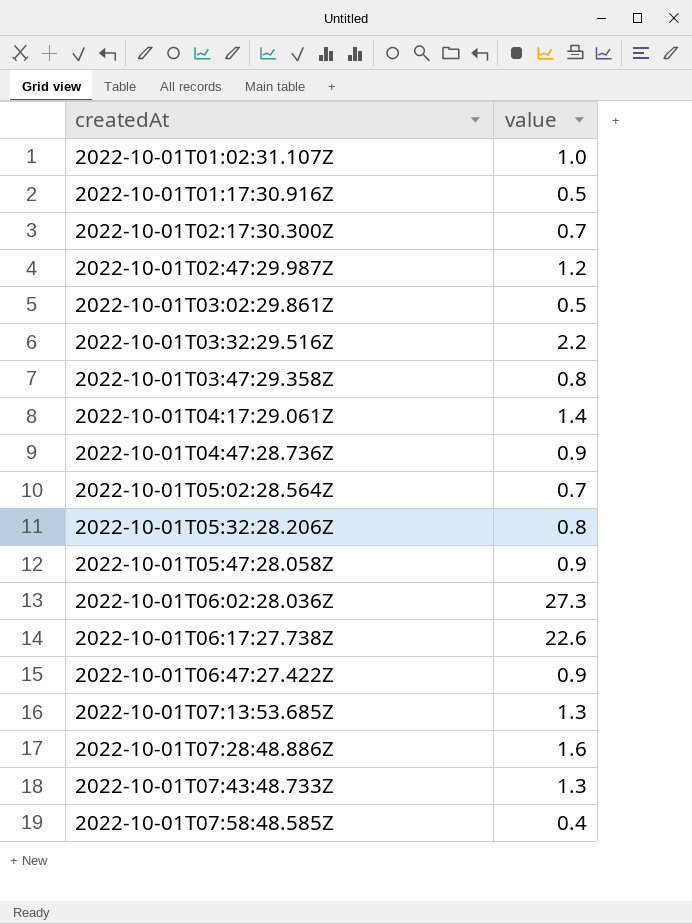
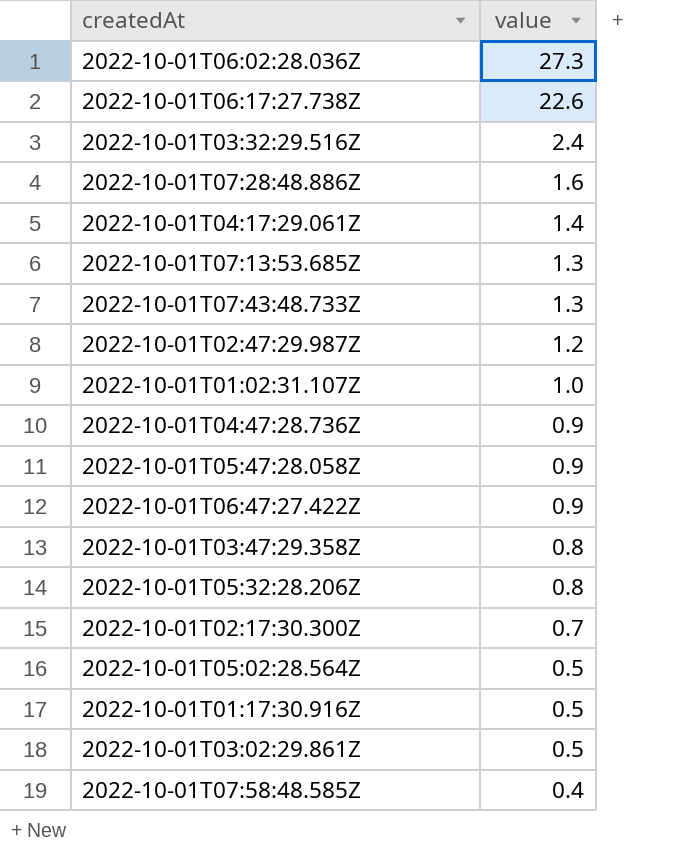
row order: createdAt ascending -> value descending
2022-10-01T03:32:29.516Z | value: 2.2 -> 2.4
2022-10-01T05:02:28.564Z | value: 0.7 -> 0.5

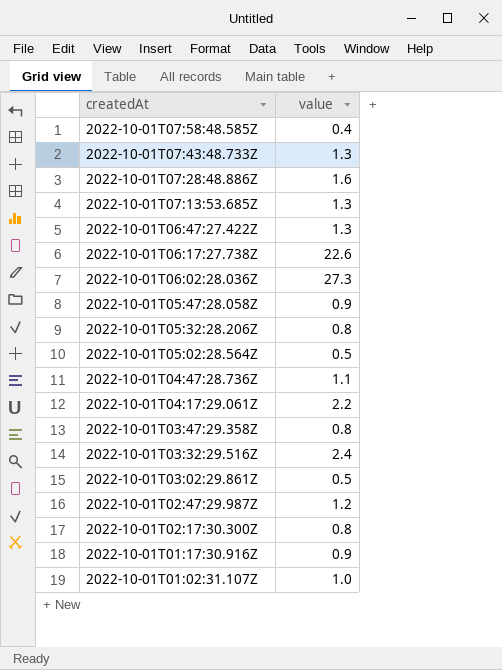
row order: value descending -> createdAt descending
2022-10-01T06:47:27.422Z | value: 0.9 -> 1.3
2022-10-01T04:47:28.736Z | value: 0.9 -> 1.1
2022-10-01T04:17:29.061Z | value: 1.4 -> 2.2
2022-10-01T02:17:30.300Z | value: 0.7 -> 0.8
2022-10-01T01:17:30.916Z | value: 0.5 -> 0.9

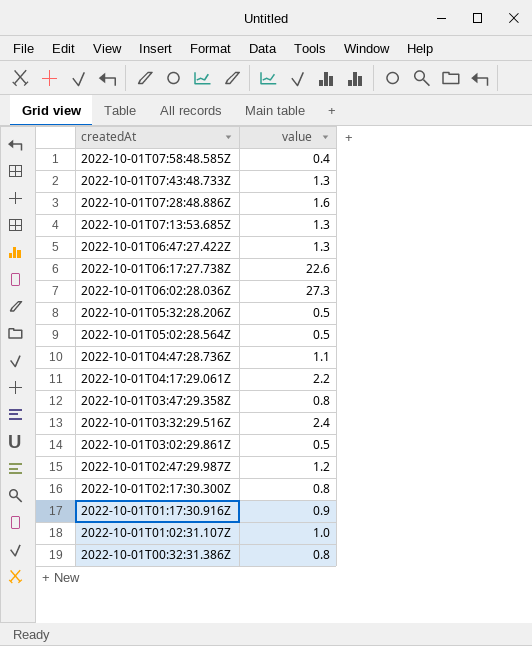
row 2022-10-01T05:47:28.058Z: 0.9 -> none
2022-10-01T05:32:28.206Z | value: 0.8 -> 0.5
row 2022-10-01T00:32:31.386Z: none -> 0.8

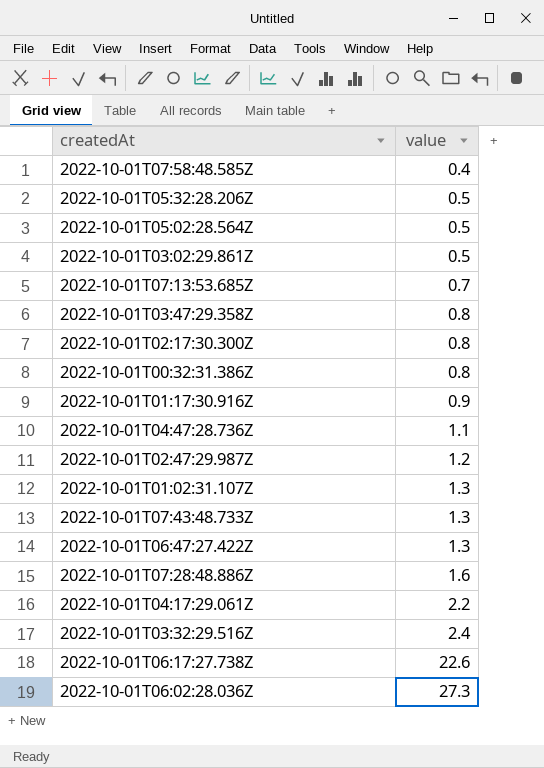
row order: createdAt descending -> value ascending
2022-10-01T07:13:53.685Z | value: 1.3 -> 0.7
2022-10-01T01:02:31.107Z | value: 1.0 -> 1.3

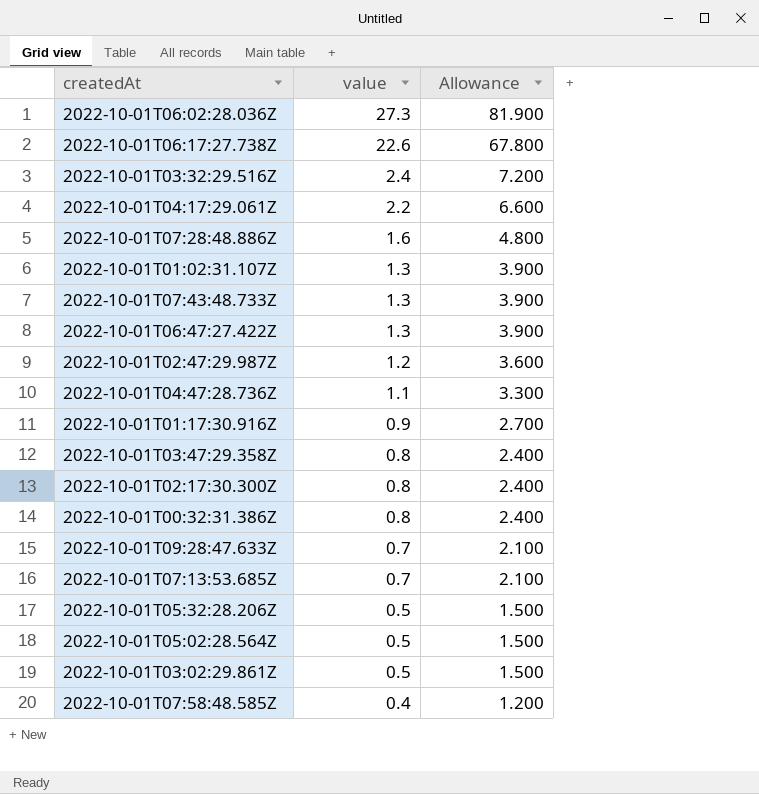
row order: value ascending -> value descending
column Allowance | formula: none -> [value] * 3
row 2022-10-01T09:28:47.633Z: none -> 0.7 | 2.100

